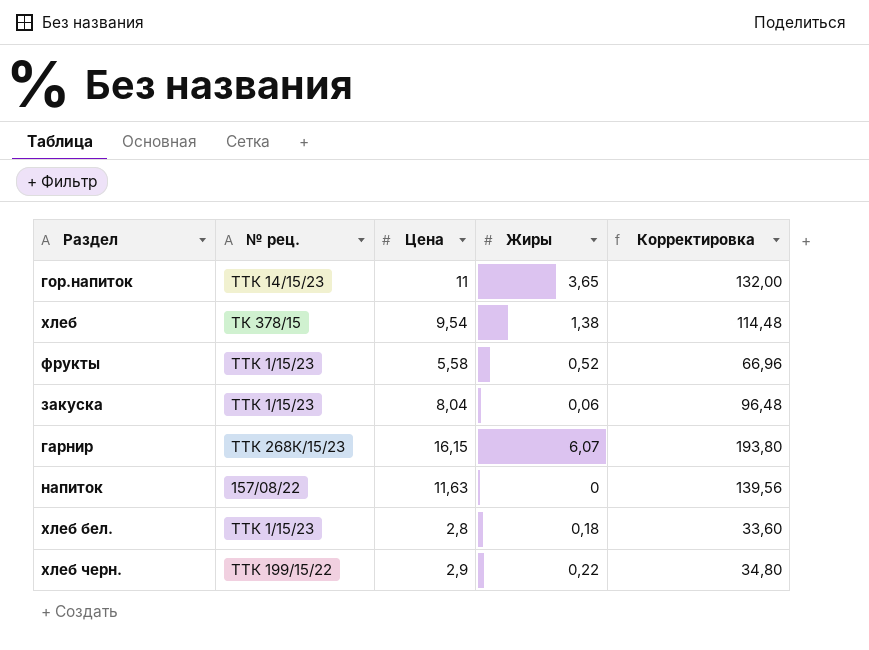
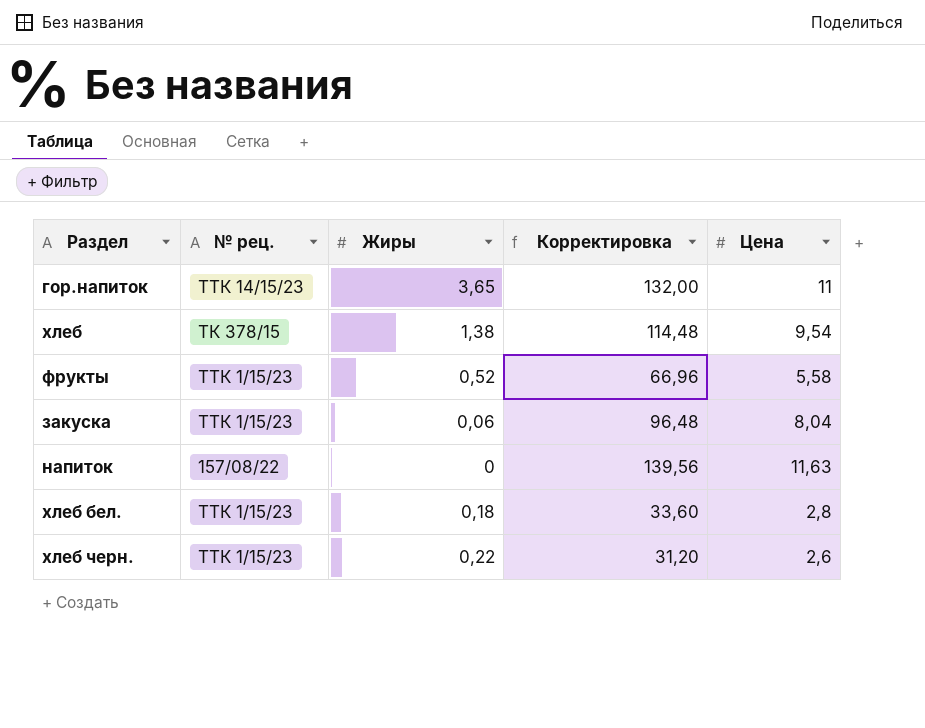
column Цена | position: 3 -> 5
row гарнир: ТТК 268К/15/23 | 16,15 | 6,07 | 193,80 -> none
хлеб черн. | № рец.: ТТК 199/15/22 -> ТТК 1/15/23
хлеб черн. | Корректировка: 34,80 -> 31,20
хлеб черн. | Цена: 2,9 -> 2,6

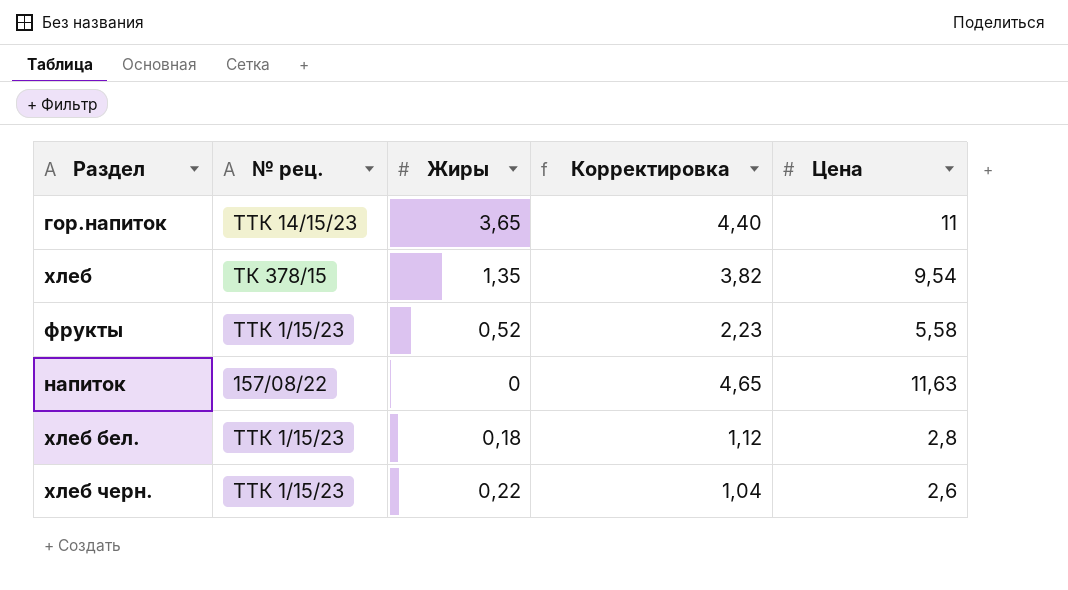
column Корректировка | formula: [Цена] * 12 -> [Цена] * 0,4
row закуска: ТТК 1/15/23 | 0,06 | 96,48 | 8,04 -> none
хлеб | Жиры: 1,38 -> 1,35

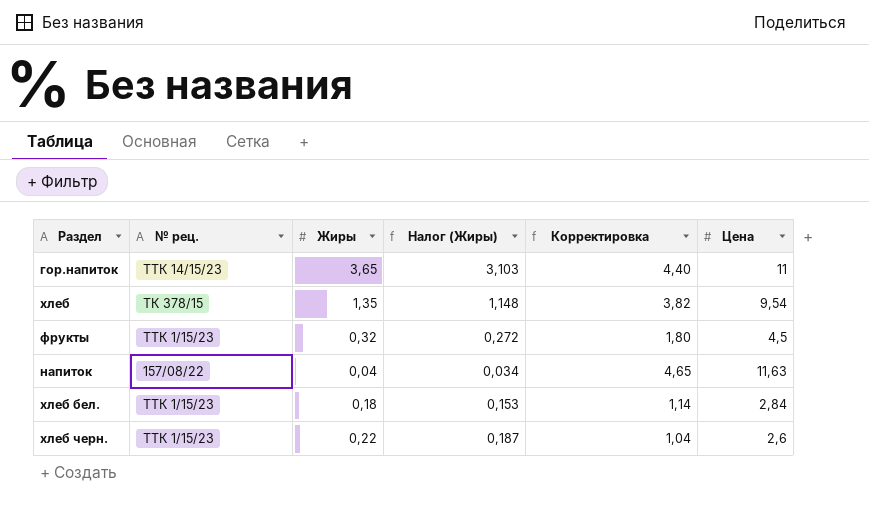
column Налог (Жиры) | formula: none -> [Жиры] * 0,85
фрукты | Жиры: 0,52 -> 0,32
фрукты | Корректировка: 2,23 -> 1,80
фрукты | Цена: 5,58 -> 4,5
напиток | Жиры: 0 -> 0,04
хлеб бел. | Корректировка: 1,12 -> 1,14
хлеб бел. | Цена: 2,8 -> 2,84

